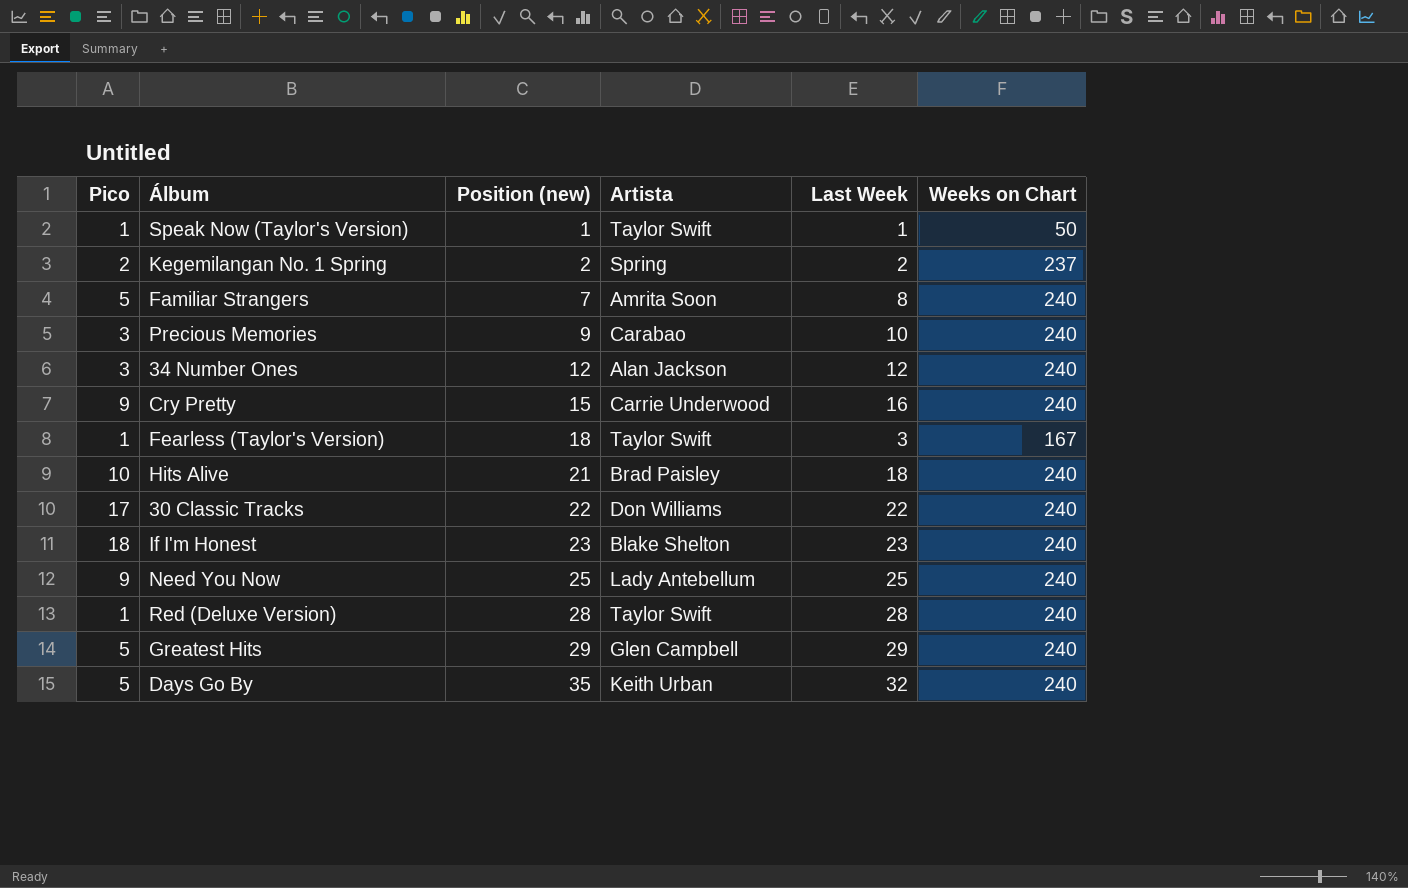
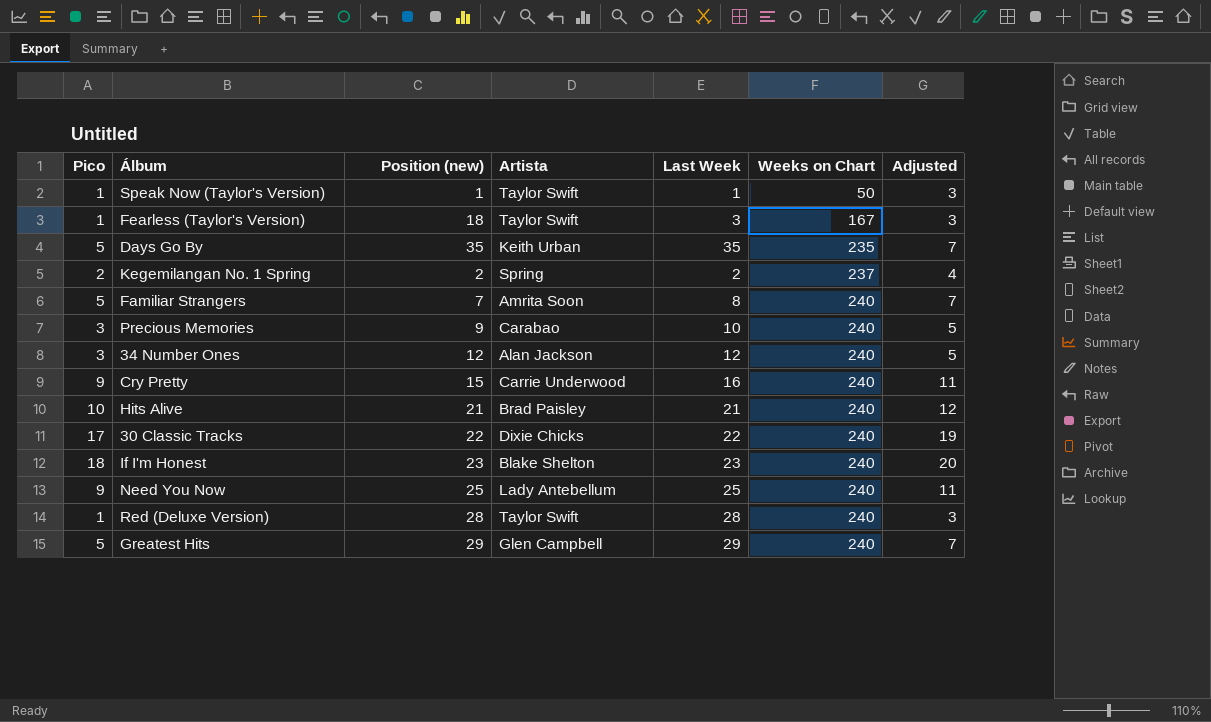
row order: Position (new) ascending -> Weeks on Chart ascending
column Adjusted | formula: none -> [Pico] + 2
Days Go By | Last Week: 32 -> 35
Days Go By | Weeks on Chart: 240 -> 235
Hits Alive | Last Week: 18 -> 21
30 Classic Tracks | Artista: Don Williams -> Dixie Chicks

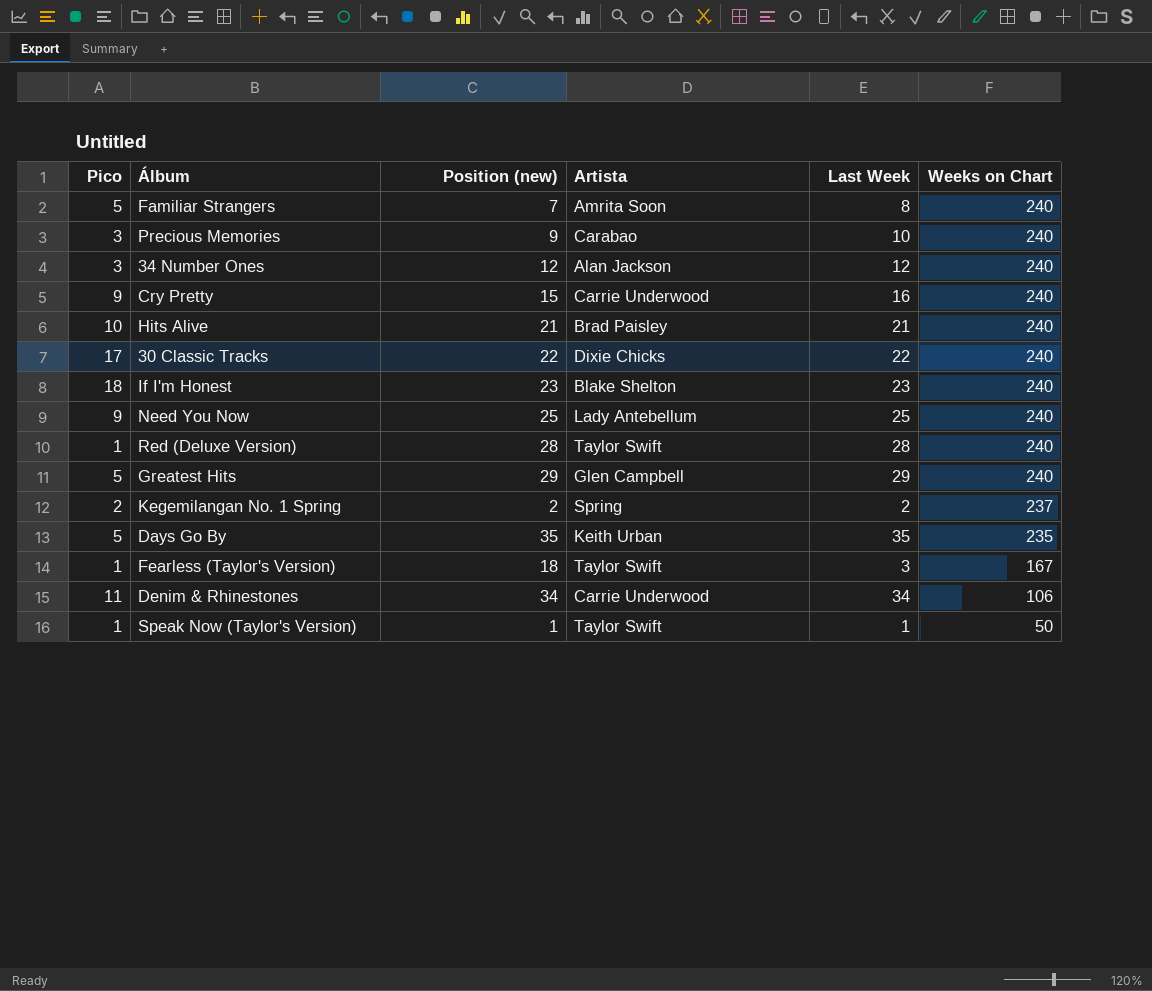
row order: Weeks on Chart ascending -> Weeks on Chart descending
column Adjusted | formula: [Pico] + 2 -> none
row Denim & Rhinestones: none -> 11 | 34 | Carrie Underwood | 34 | 106

